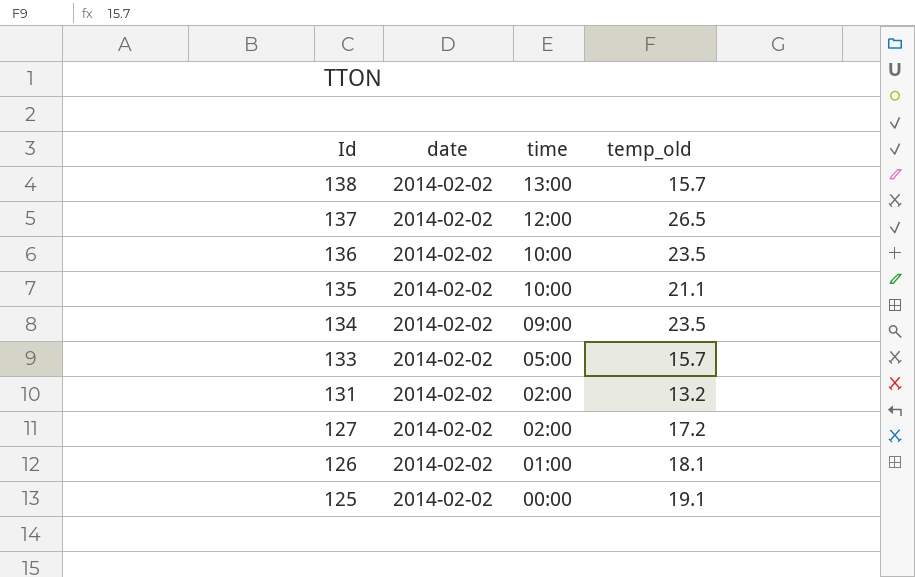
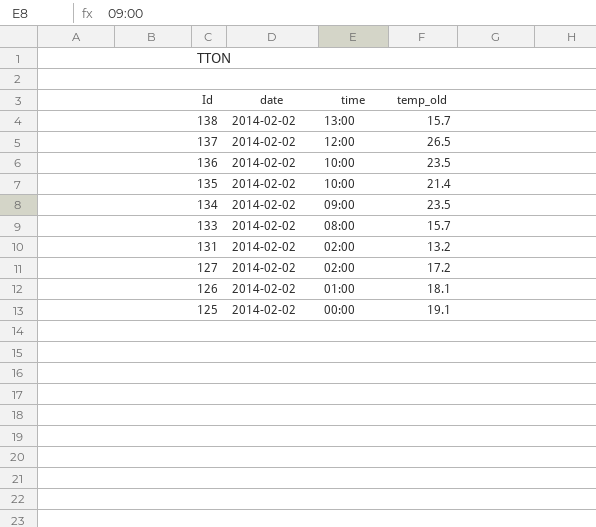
135 | temp_old: 21.1 -> 21.4
133 | time: 05:00 -> 08:00

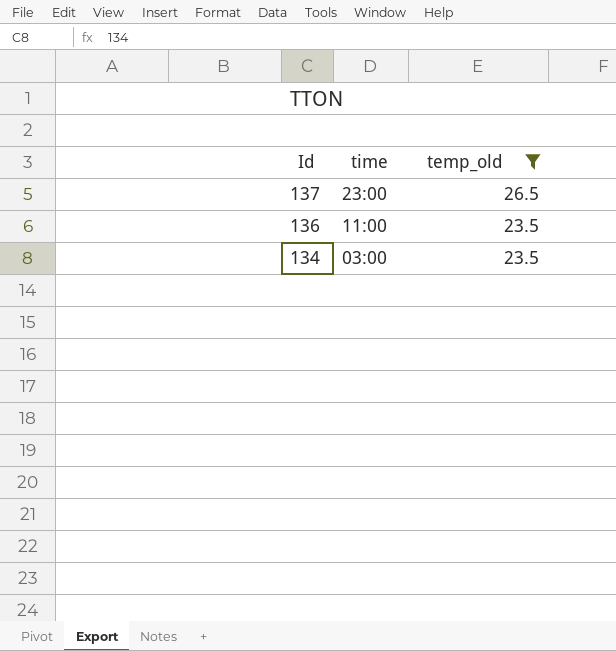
filter: none -> temp_old >= 23.5
column date | position: 2 -> none
137 | time: 12:00 -> 23:00
136 | time: 10:00 -> 11:00
134 | time: 09:00 -> 03:00

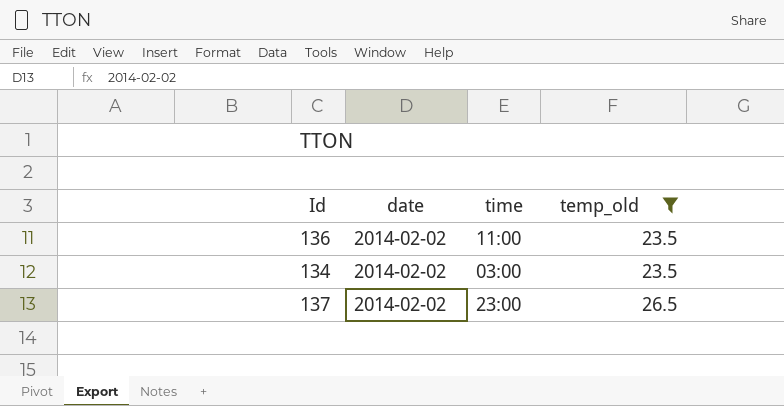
row order: Id descending -> temp_old ascending
column date | position: none -> 2

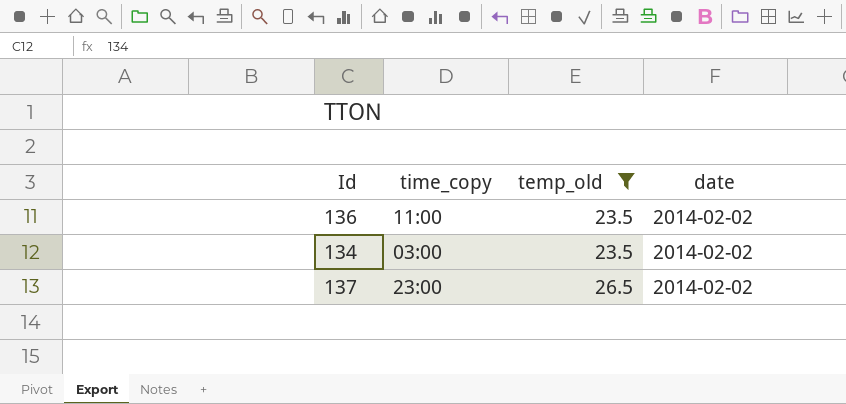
column name: time -> time_copy
column date | position: 2 -> 4

